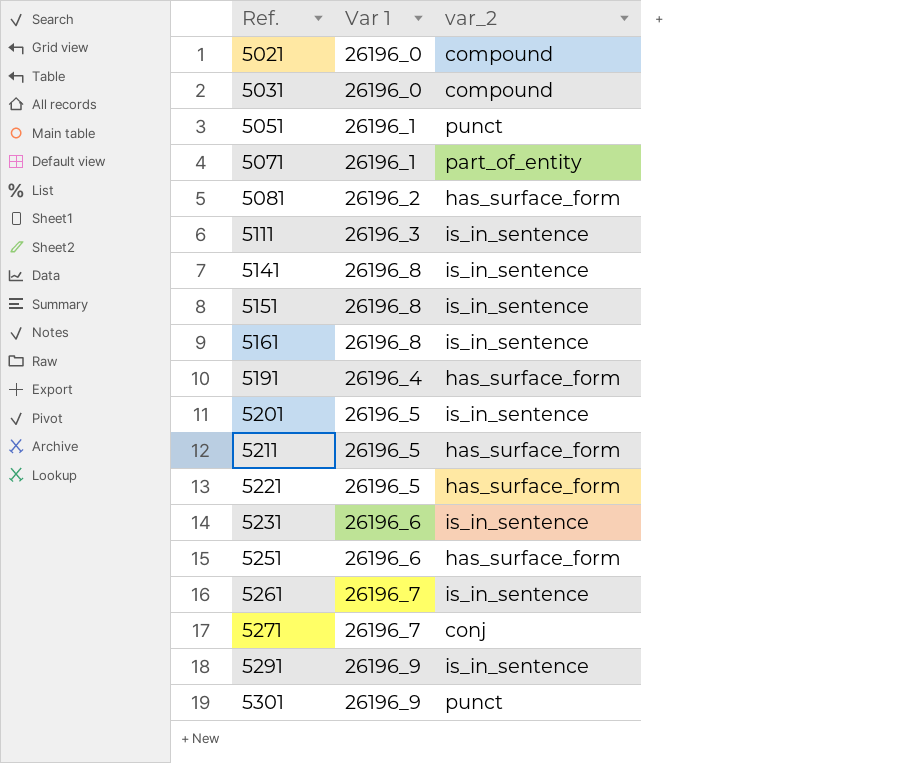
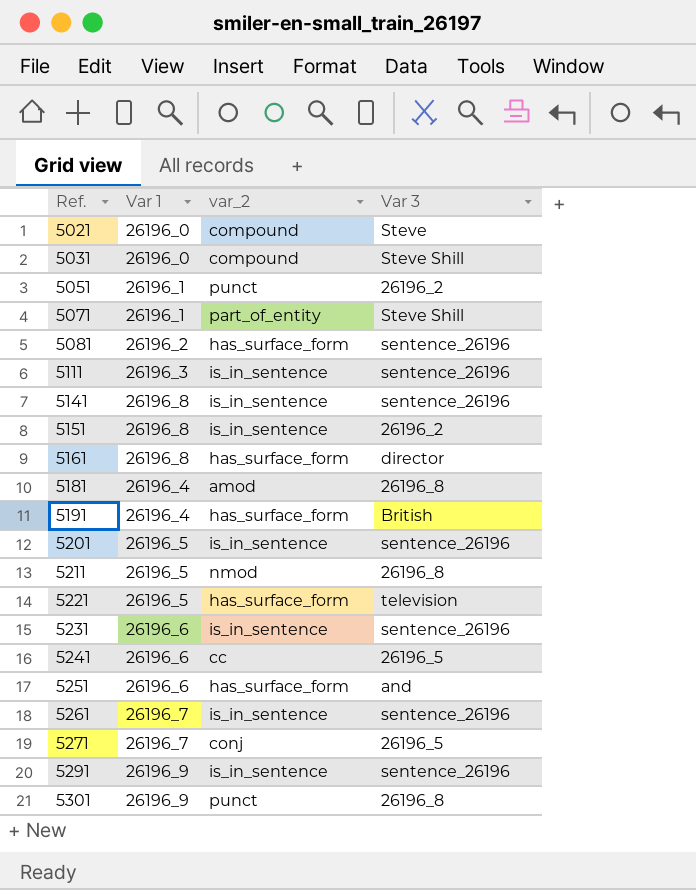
column Var 3 | position: none -> 4
5161 | var_2: is_in_sentence -> has_surface_form
row 5181: none -> 26196_4 | amod | 26196_8
5211 | var_2: has_surface_form -> nmod
row 5241: none -> 26196_6 | cc | 26196_5

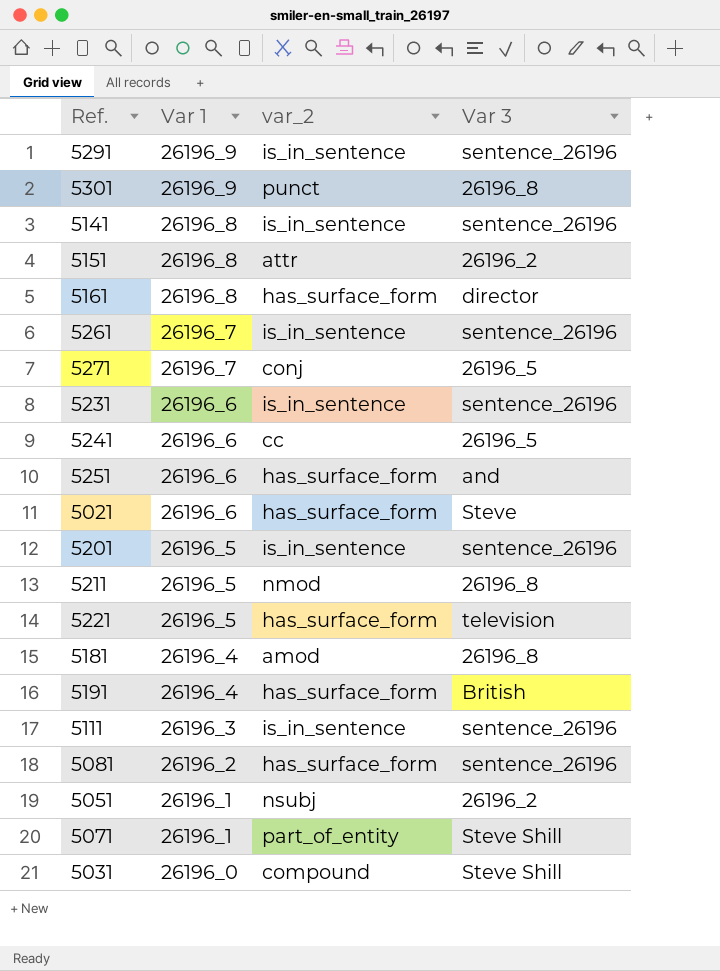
row order: Ref. ascending -> Var 1 descending
5151 | var_2: is_in_sentence -> attr
5021 | Var 1: 26196_0 -> 26196_6
5021 | var_2: compound -> has_surface_form
5051 | var_2: punct -> nsubj

